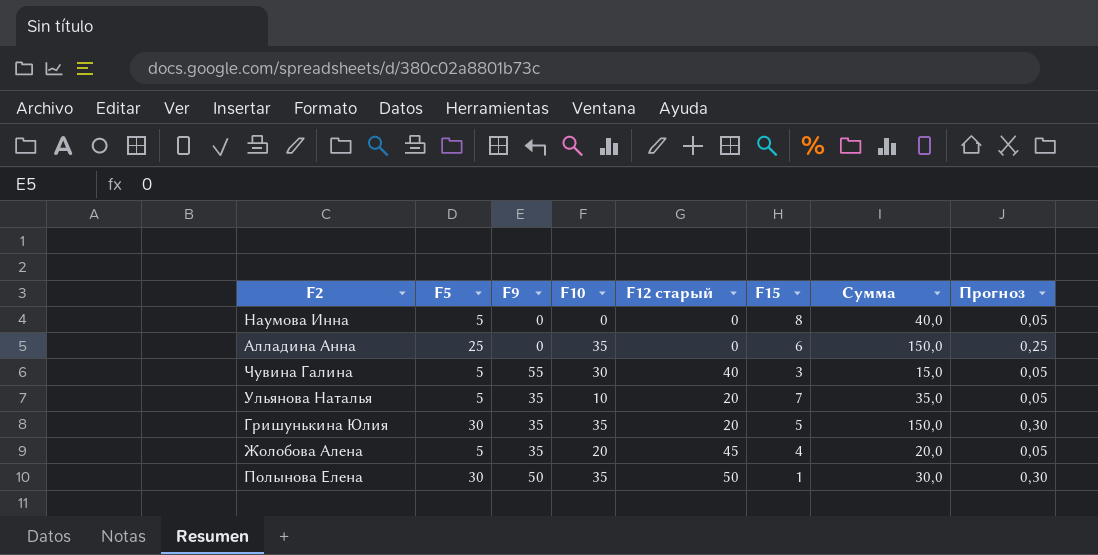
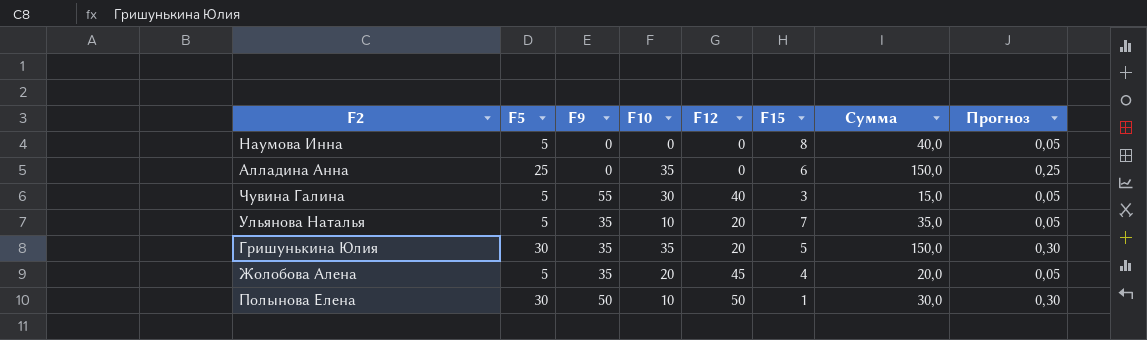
column name: F12 старый -> F12
Полынова Елена | F10: 35 -> 10

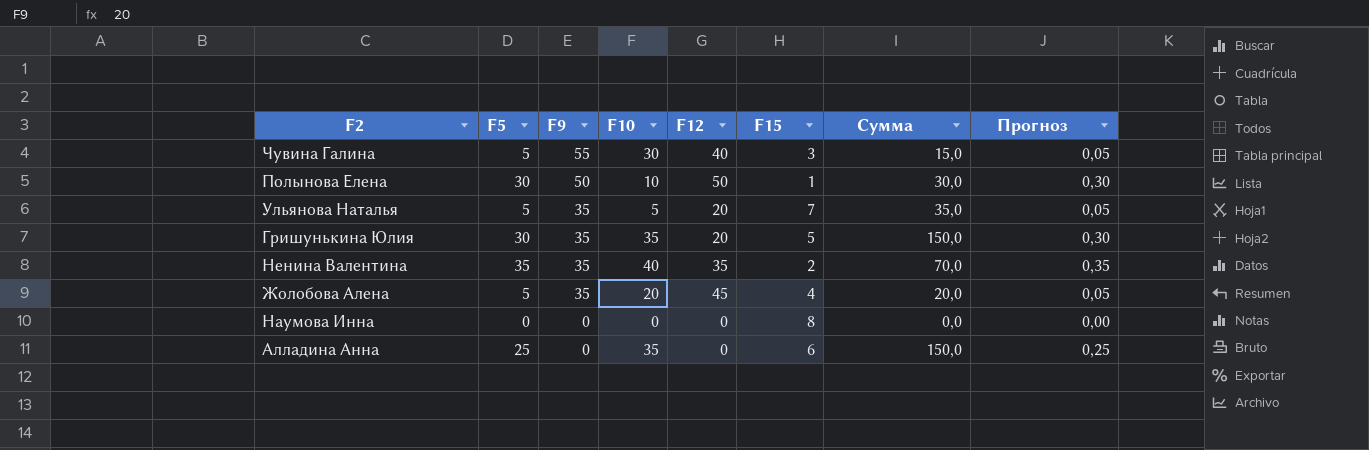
row order: none -> F9 descending
Ульянова Наталья | F10: 10 -> 5
row Ненина Валентина: none -> 35 | 35 | 40 | 35 | 2 | 70,0 | 0,35
Наумова Инна | F5: 5 -> 0
Наумова Инна | Сумма: 40,0 -> 0,0
Наумова Инна | Прогноз: 0,05 -> 0,00

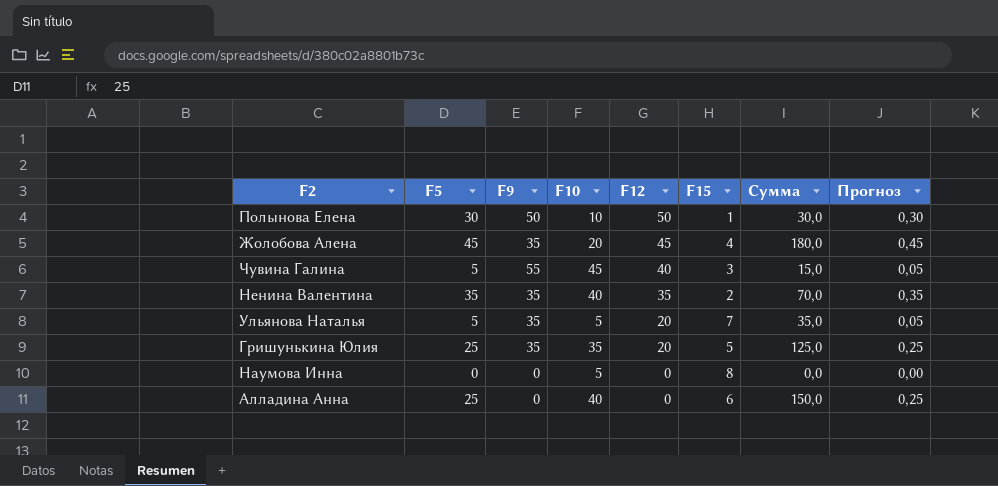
row order: F9 descending -> F12 descending
Жолобова Алена | F5: 5 -> 45
Жолобова Алена | Сумма: 20,0 -> 180,0
Жолобова Алена | Прогноз: 0,05 -> 0,45
Чувина Галина | F10: 30 -> 45
Гришунькина Юлия | F5: 30 -> 25
Гришунькина Юлия | Сумма: 150,0 -> 125,0
Гришунькина Юлия | Прогноз: 0,30 -> 0,25
Наумова Инна | F10: 0 -> 5
Алладина Анна | F10: 35 -> 40

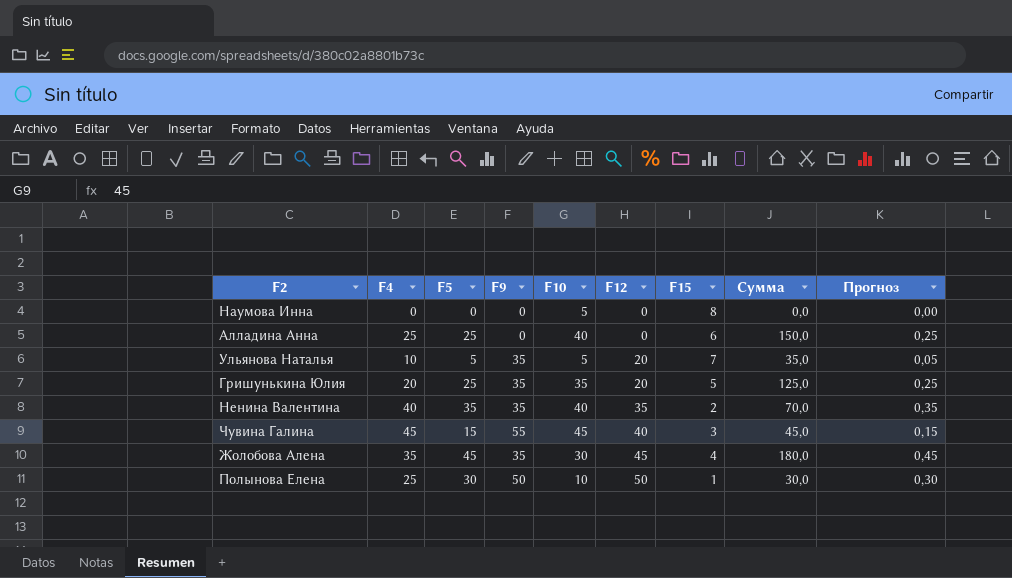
row order: F12 descending -> F12 ascending
column F4 | position: none -> 2
Чувина Галина | F5: 5 -> 15
Чувина Галина | Сумма: 15,0 -> 45,0
Чувина Галина | Прогноз: 0,05 -> 0,15
Жолобова Алена | F10: 20 -> 30

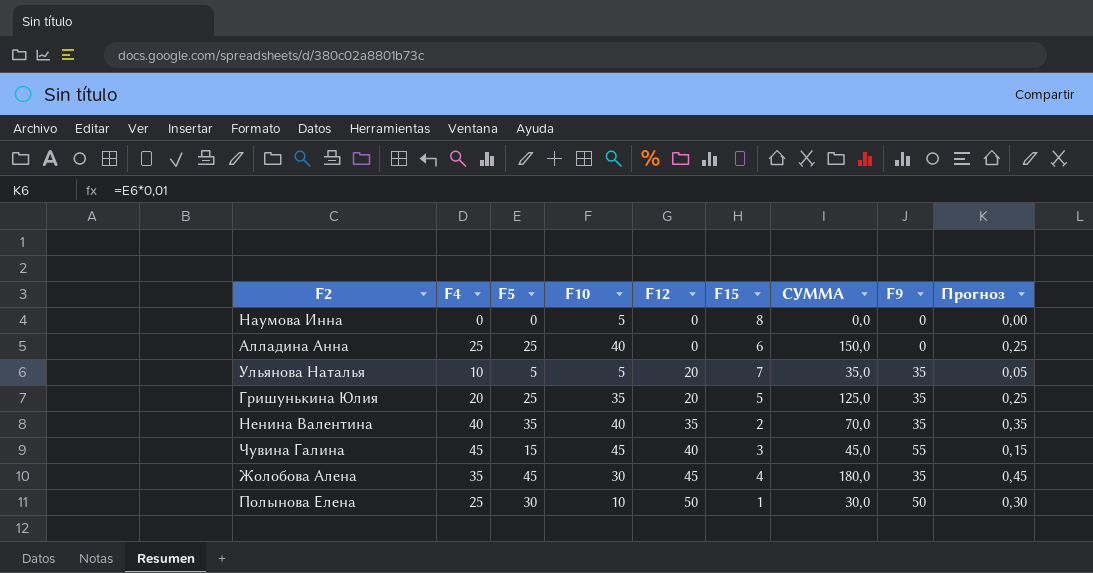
column name: Сумма -> СУММА
column F9 | position: 4 -> 8

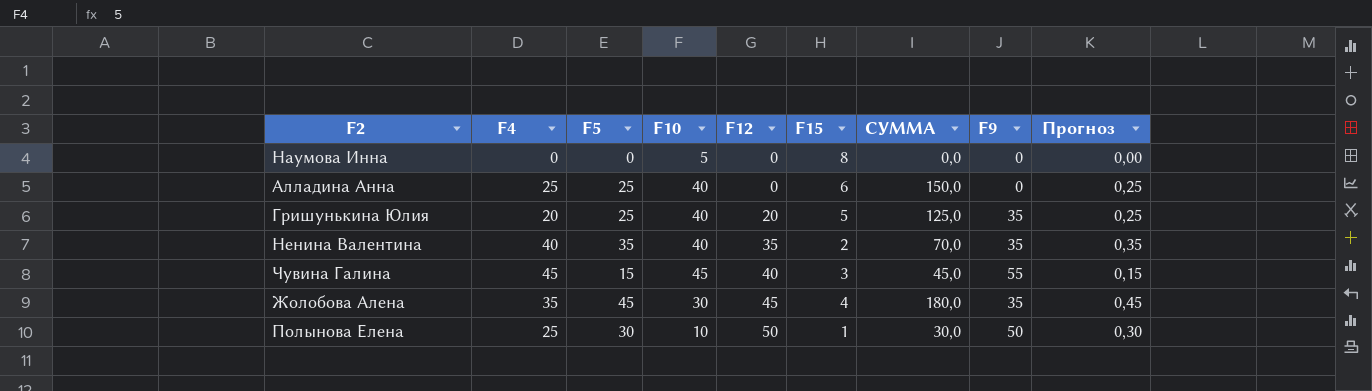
row Ульянова Наталья: 10 | 5 | 5 | 20 | 7 | 35,0 | 35 | 0,05 -> none
Гришунькина Юлия | F10: 35 -> 40

